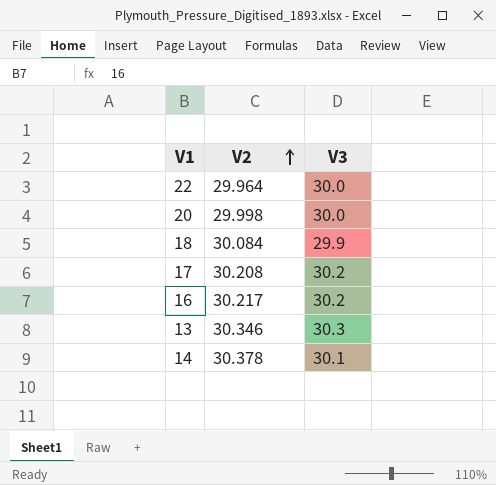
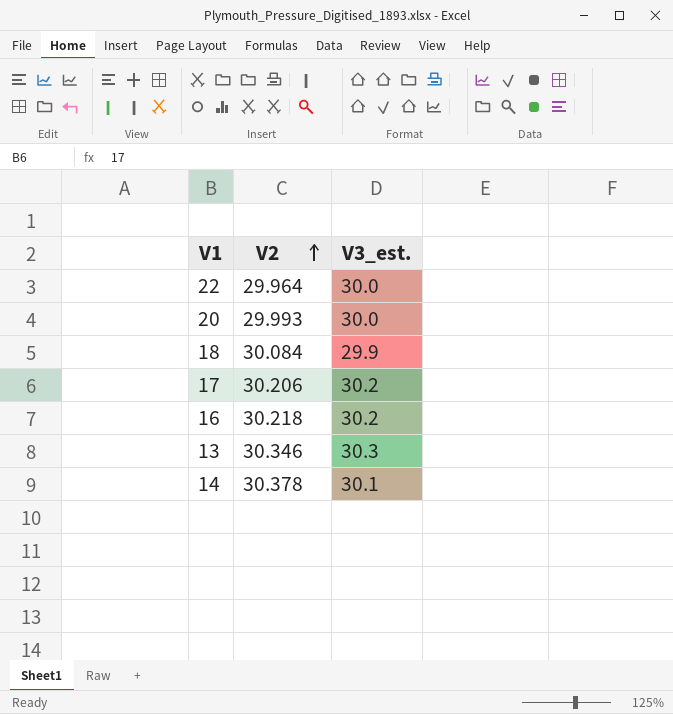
column name: V3 -> V3_est.
20 | V2: 29.998 -> 29.993
17 | V2: 30.208 -> 30.206
16 | V2: 30.217 -> 30.218

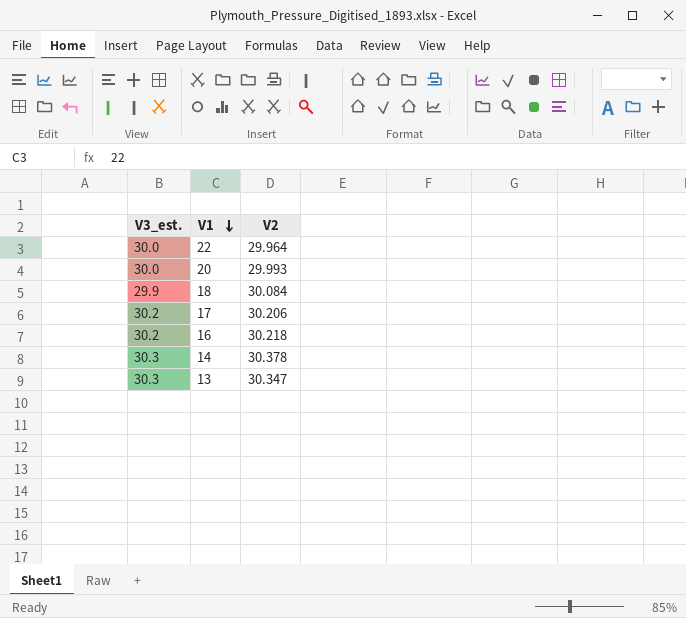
row order: V2 ascending -> V1 descending
column V3_est. | position: 3 -> 1
14 | V3_est.: 30.1 -> 30.3
13 | V2: 30.346 -> 30.347

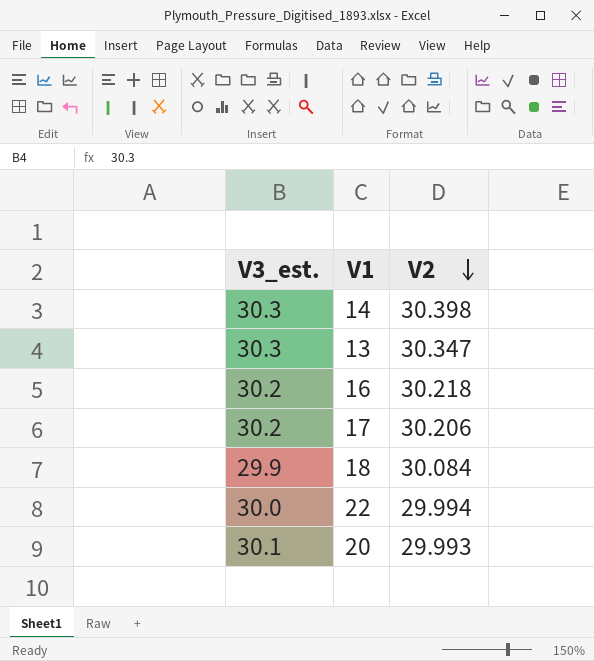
row order: V1 descending -> V2 descending
14 | V2: 30.378 -> 30.398
22 | V2: 29.964 -> 29.994
20 | V3_est.: 30.0 -> 30.1

